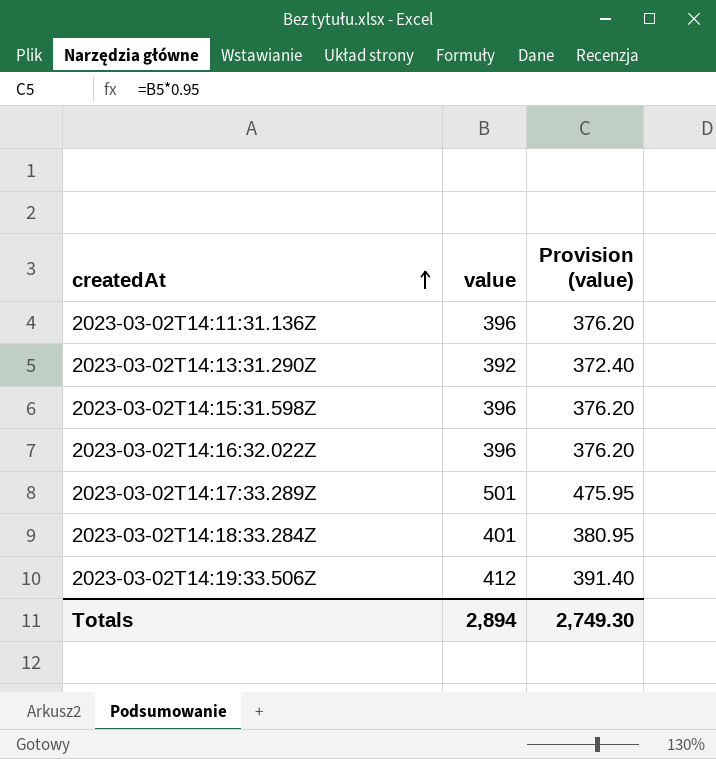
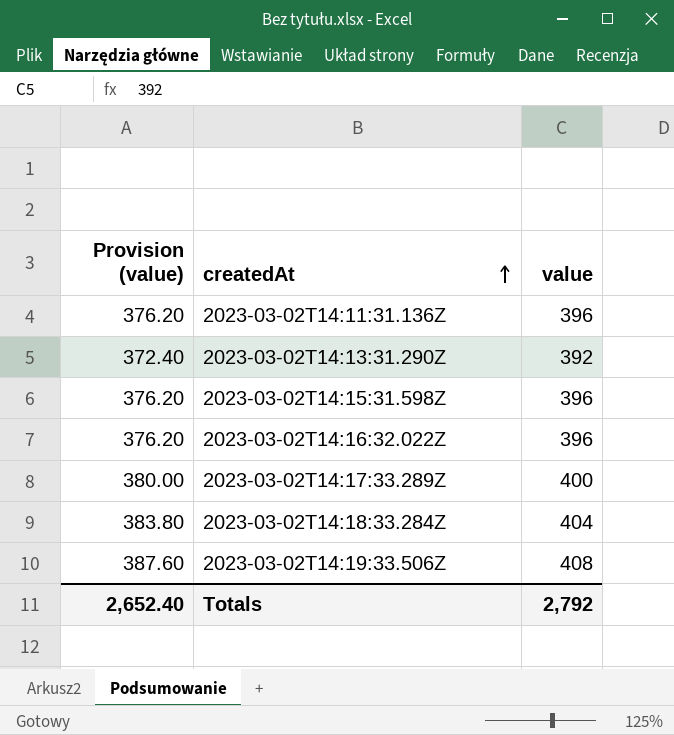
column Provision (value) | position: 3 -> 1
2023-03-02T14:17:33.289Z | Provision (value): 475.95 -> 380.00
2023-03-02T14:17:33.289Z | value: 501 -> 400
2023-03-02T14:18:33.284Z | Provision (value): 380.95 -> 383.80
2023-03-02T14:18:33.284Z | value: 401 -> 404
2023-03-02T14:19:33.506Z | Provision (value): 391.40 -> 387.60
2023-03-02T14:19:33.506Z | value: 412 -> 408
Totals | Provision (value): 2,749.30 -> 2,652.40
Totals | value: 2,894 -> 2,792

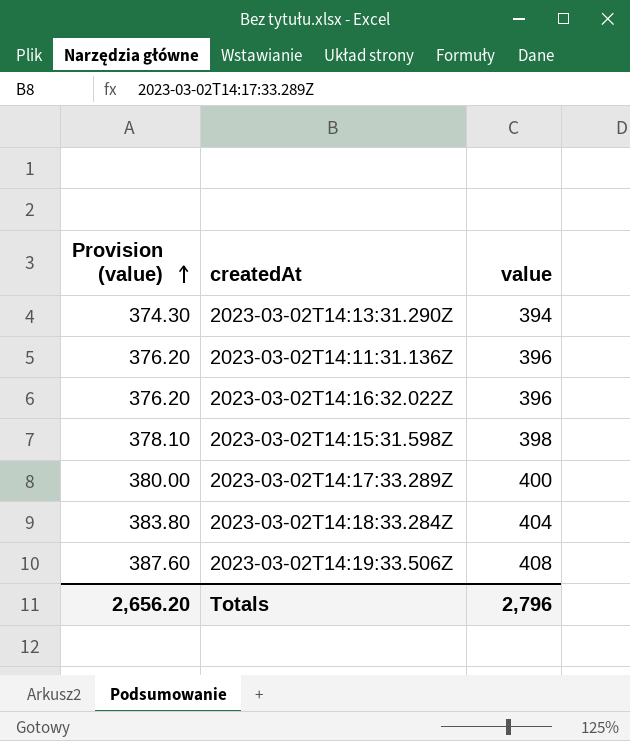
row order: createdAt ascending -> Provision (value) ascending
2023-03-02T14:13:31.290Z | Provision (value): 372.40 -> 374.30
2023-03-02T14:13:31.290Z | value: 392 -> 394
2023-03-02T14:15:31.598Z | Provision (value): 376.20 -> 378.10
2023-03-02T14:15:31.598Z | value: 396 -> 398
Totals | Provision (value): 2,652.40 -> 2,656.20
Totals | value: 2,792 -> 2,796

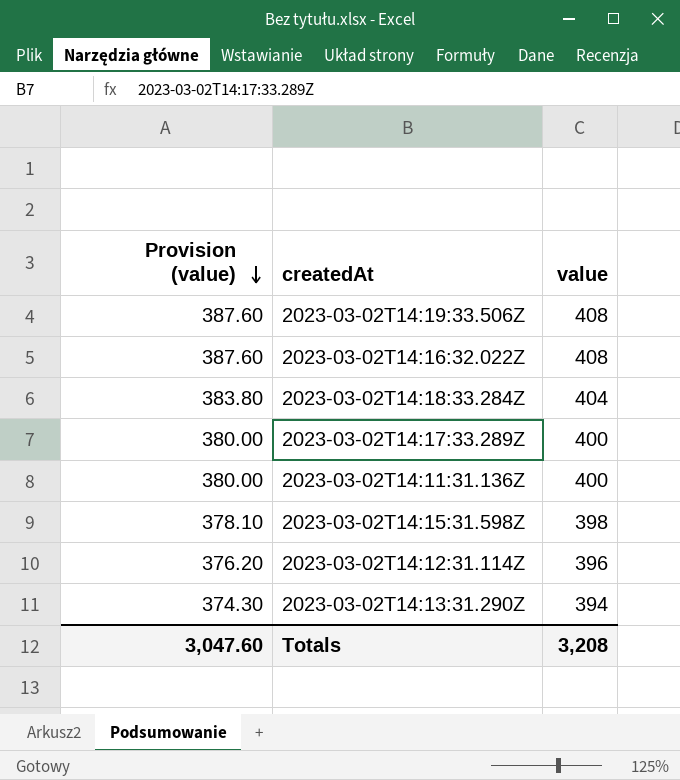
row order: Provision (value) ascending -> Provision (value) descending
2023-03-02T14:16:32.022Z | Provision (value): 376.20 -> 387.60
2023-03-02T14:16:32.022Z | value: 396 -> 408
2023-03-02T14:11:31.136Z | Provision (value): 376.20 -> 380.00
2023-03-02T14:11:31.136Z | value: 396 -> 400
row 2023-03-02T14:12:31.114Z: none -> 376.20 | 396
Totals | Provision (value): 2,656.20 -> 3,047.60
Totals | value: 2,796 -> 3,208

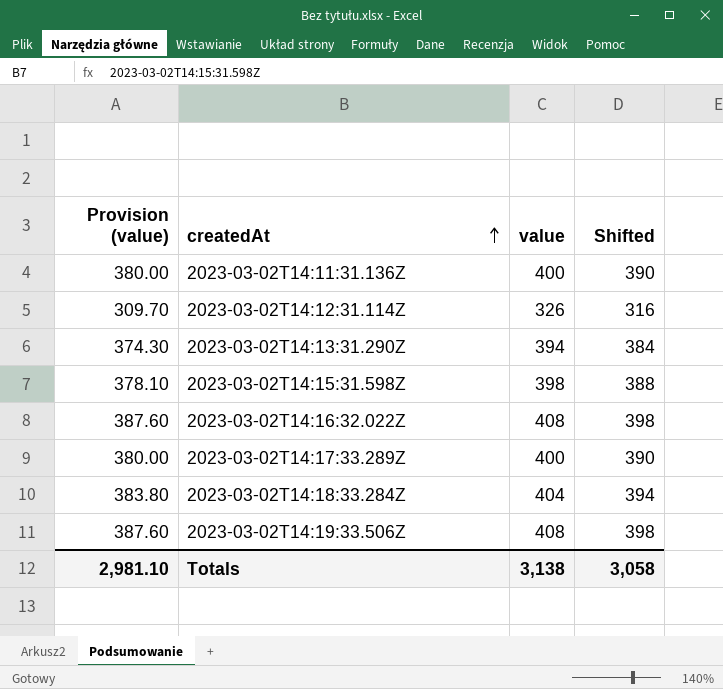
row order: Provision (value) descending -> createdAt ascending
column Shifted | formula: none -> [value] - 10
2023-03-02T14:12:31.114Z | Provision (value): 376.20 -> 309.70
2023-03-02T14:12:31.114Z | value: 396 -> 326
Totals | Provision (value): 3,047.60 -> 2,981.10
Totals | value: 3,208 -> 3,138

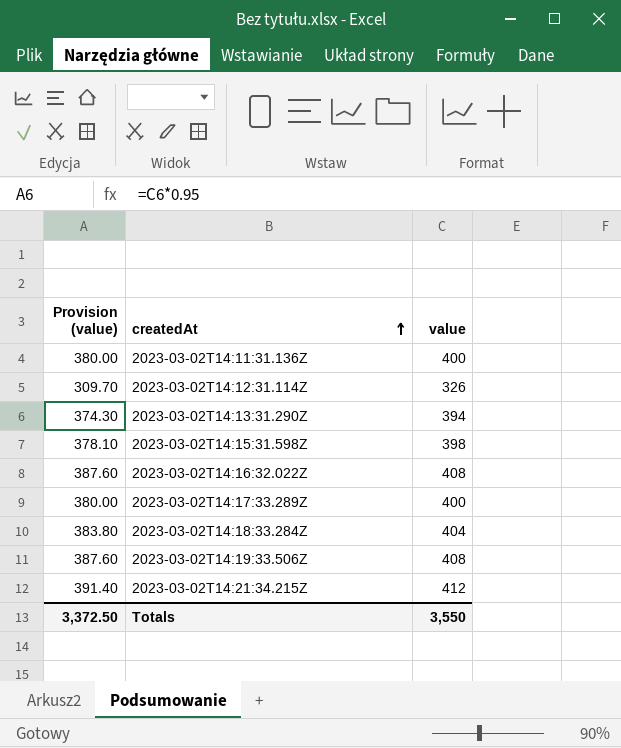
column Shifted | formula: [value] - 10 -> none
row 2023-03-02T14:21:34.215Z: none -> 391.40 | 412
Totals | Provision (value): 2,981.10 -> 3,372.50
Totals | value: 3,138 -> 3,550

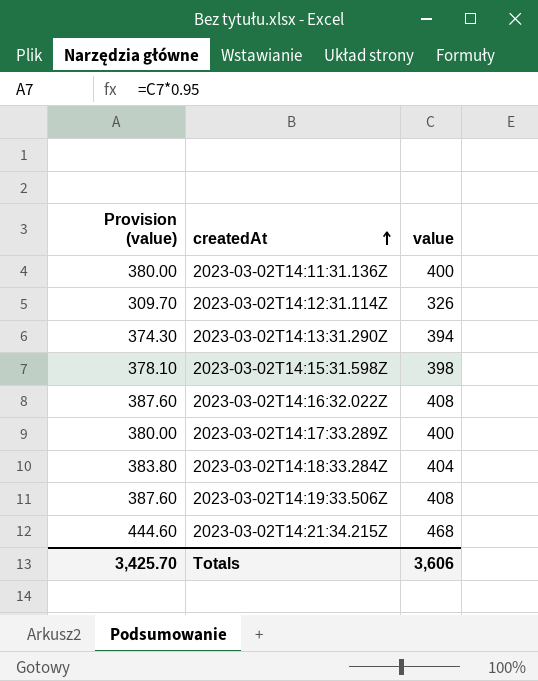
2023-03-02T14:21:34.215Z | Provision (value): 391.40 -> 444.60
2023-03-02T14:21:34.215Z | value: 412 -> 468
Totals | Provision (value): 3,372.50 -> 3,425.70
Totals | value: 3,550 -> 3,606

